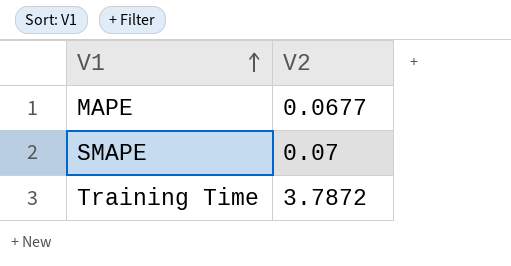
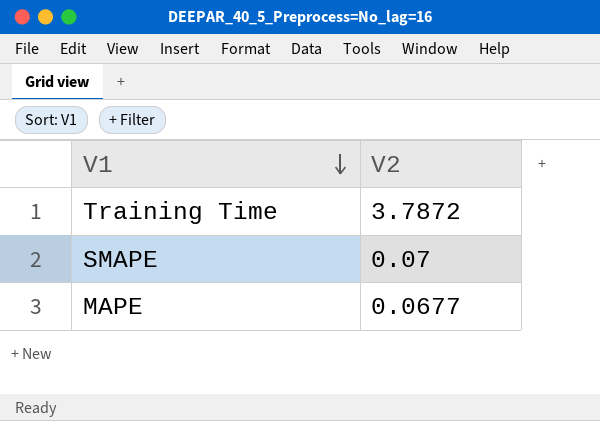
row order: V1 ascending -> V1 descending

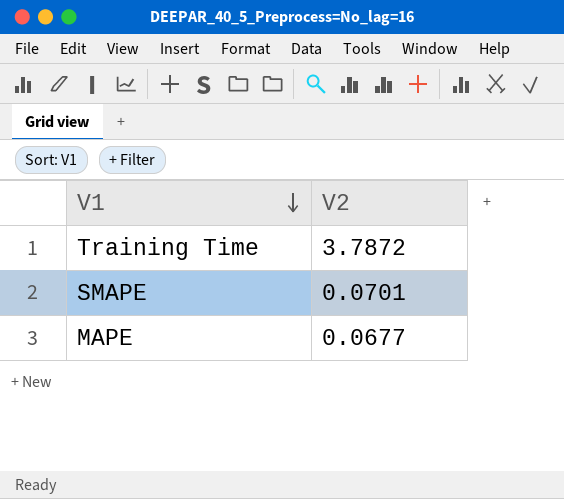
SMAPE | V2: 0.07 -> 0.0701

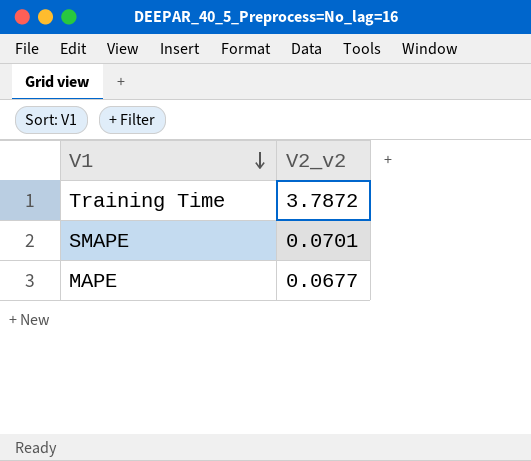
column name: V2 -> V2_v2

